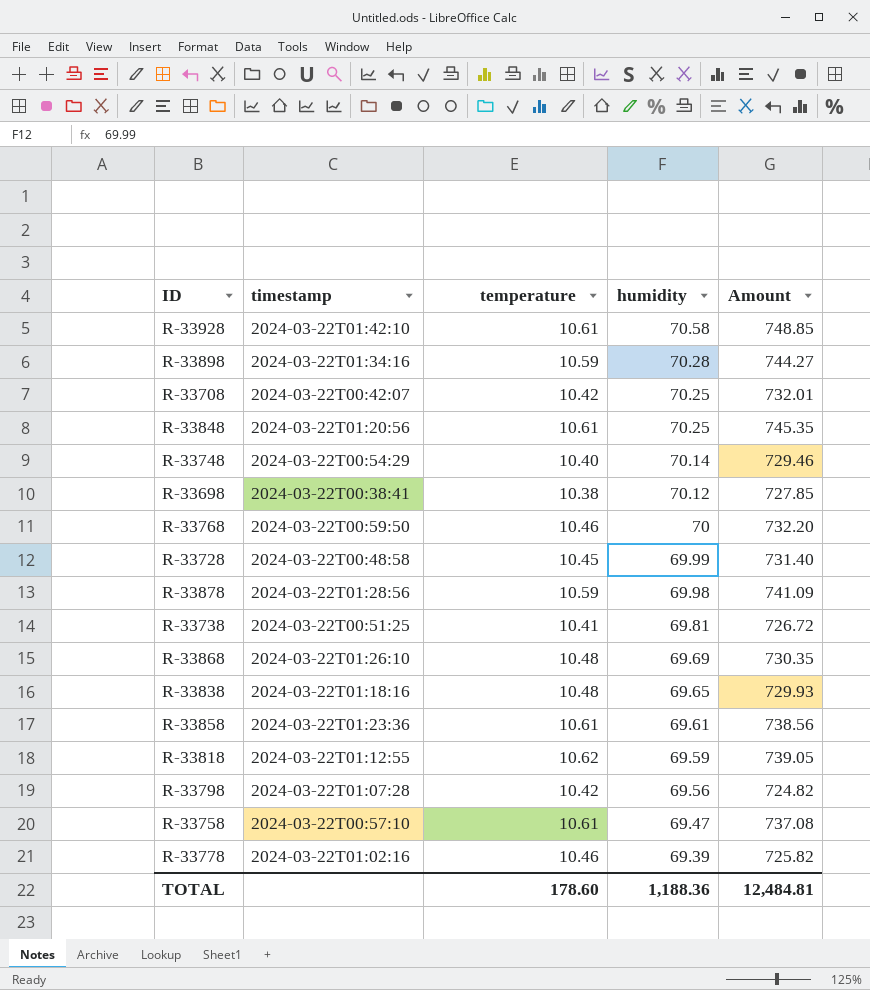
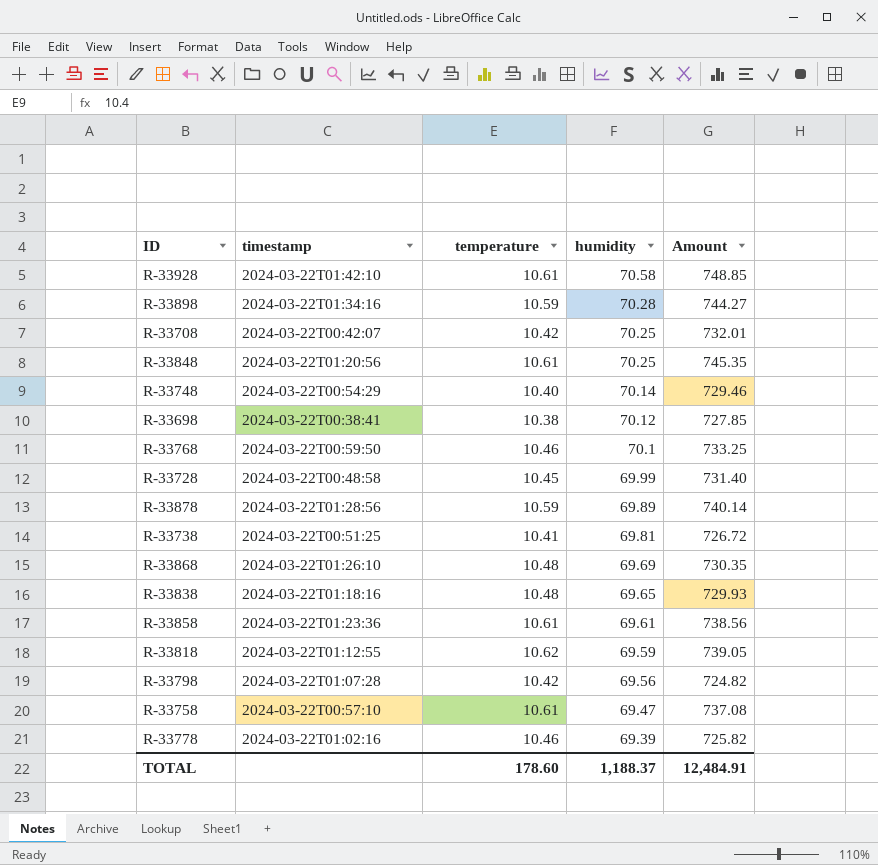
R-33768 | humidity: 70 -> 70.1
R-33768 | Amount: 732.20 -> 733.25
R-33878 | humidity: 69.98 -> 69.89
R-33878 | Amount: 741.09 -> 740.14
TOTAL | humidity: 1,188.36 -> 1,188.37
TOTAL | Amount: 12,484.81 -> 12,484.91

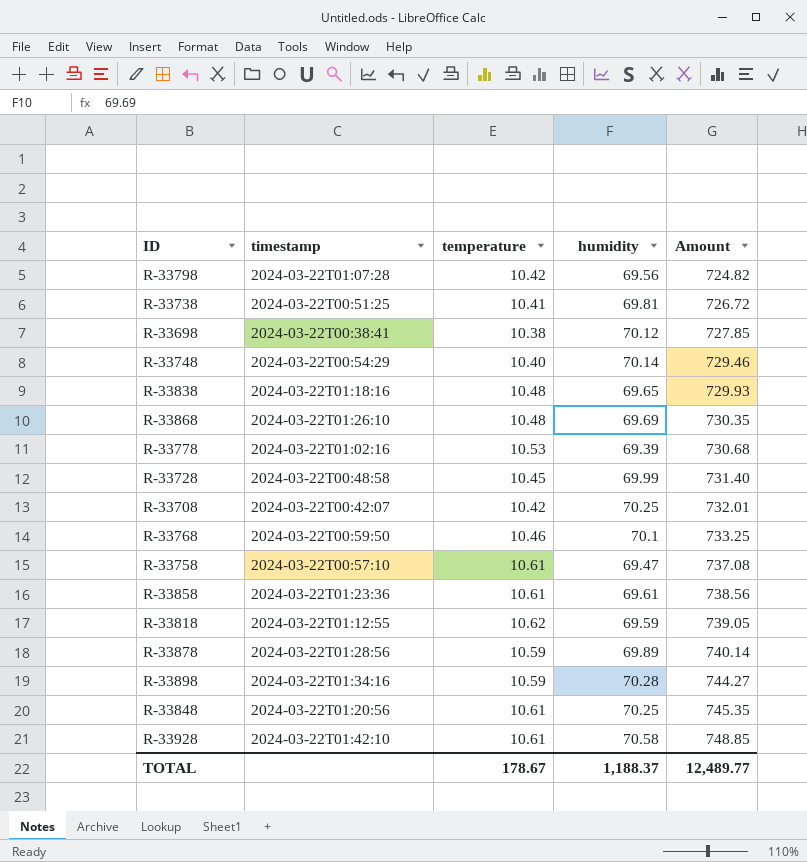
row order: humidity descending -> Amount ascending
R-33778 | temperature: 10.46 -> 10.53
R-33778 | Amount: 725.82 -> 730.68
TOTAL | temperature: 178.60 -> 178.67
TOTAL | Amount: 12,484.91 -> 12,489.77

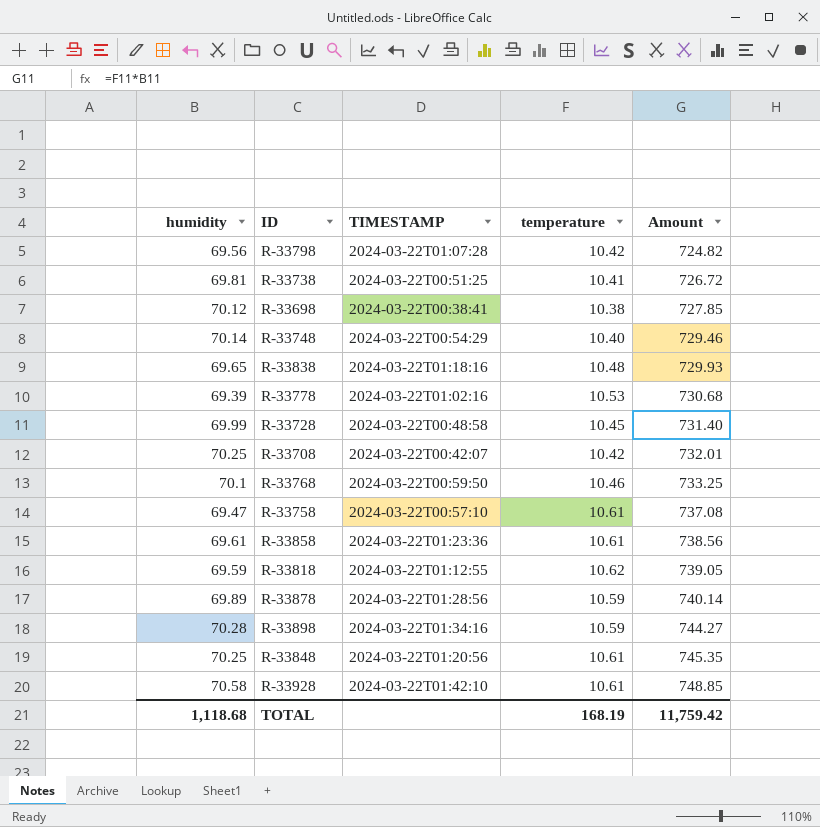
column humidity | position: 4 -> 1
column name: timestamp -> TIMESTAMP
row R-33868: 2024-03-22T01:26:10 | 10.48 | 69.69 | 730.35 -> none
TOTAL | humidity: 1,188.37 -> 1,118.68
TOTAL | temperature: 178.67 -> 168.19
TOTAL | Amount: 12,489.77 -> 11,759.42

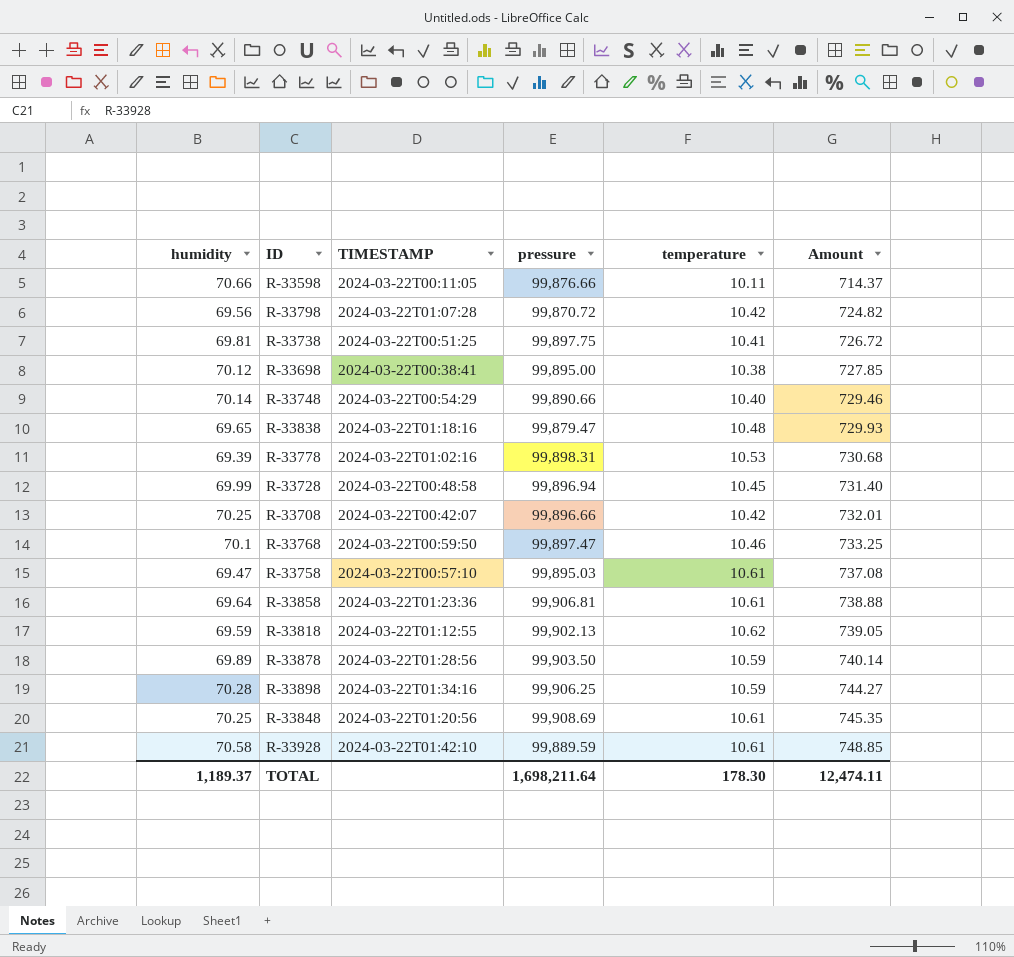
column pressure | position: none -> 4
row R-33598: none -> 70.66 | 2024-03-22T00:11:05 | 99,876.66 | 10.11 | 714.37
R-33858 | humidity: 69.61 -> 69.64
R-33858 | Amount: 738.56 -> 738.88
TOTAL | humidity: 1,118.68 -> 1,189.37
TOTAL | temperature: 168.19 -> 178.30
TOTAL | Amount: 11,759.42 -> 12,474.11

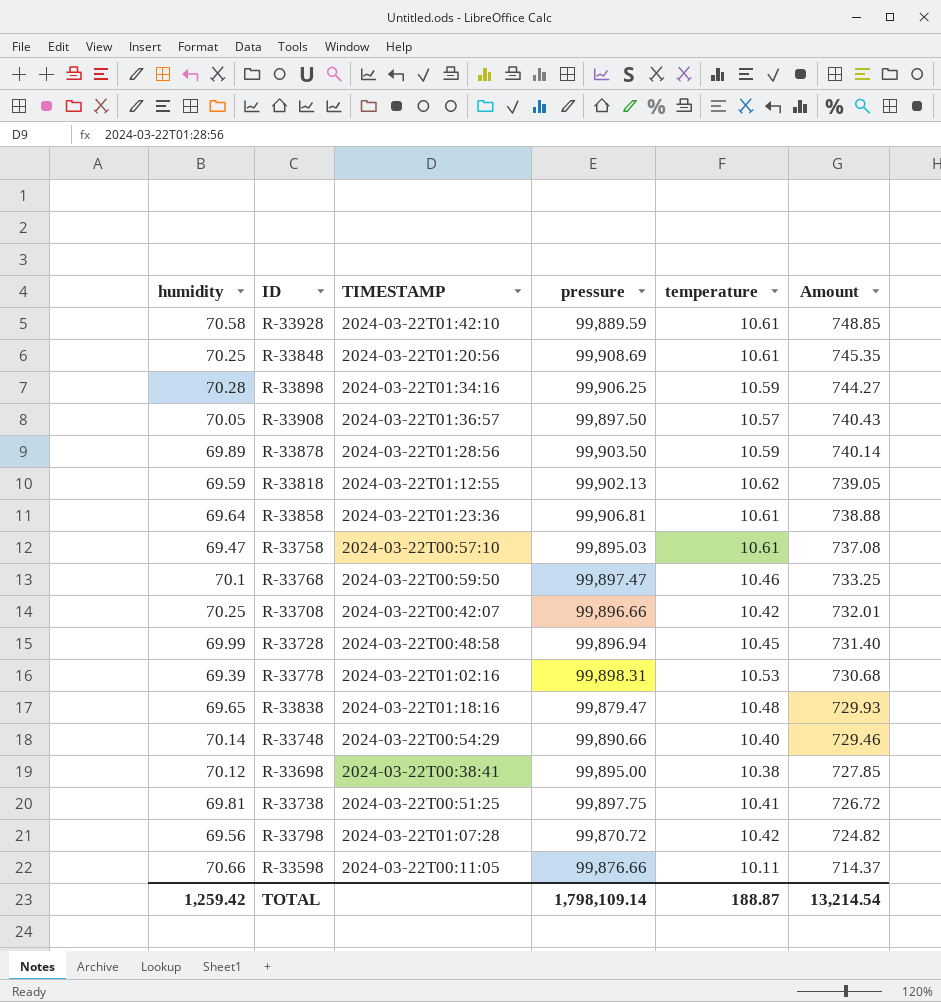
row order: Amount ascending -> Amount descending
row R-33908: none -> 70.05 | 2024-03-22T01:36:57 | 99,897.50 | 10.57 | 740.43
TOTAL | humidity: 1,189.37 -> 1,259.42
TOTAL | pressure: 1,698,211.64 -> 1,798,109.14
TOTAL | temperature: 178.30 -> 188.87
TOTAL | Amount: 12,474.11 -> 13,214.54

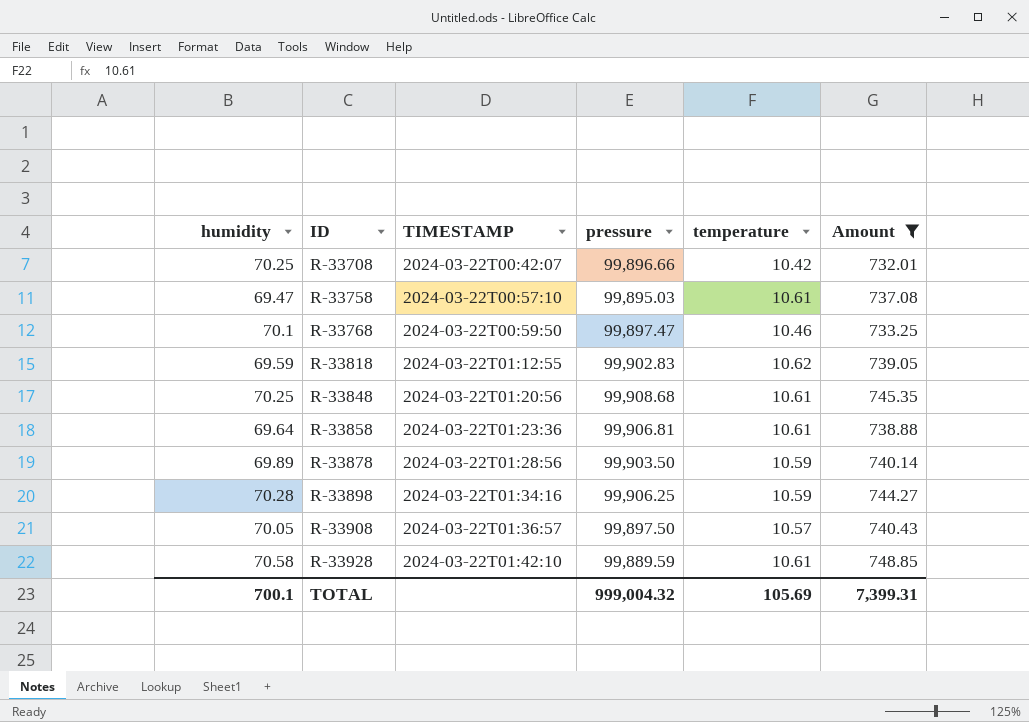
filter: none -> Amount >= 732.01
row order: Amount descending -> ID ascending
R-33818 | pressure: 99,902.13 -> 99,902.83
R-33848 | pressure: 99,908.69 -> 99,908.68
TOTAL | humidity: 1,259.42 -> 700.1
TOTAL | pressure: 1,798,109.14 -> 999,004.32
TOTAL | temperature: 188.87 -> 105.69
TOTAL | Amount: 13,214.54 -> 7,399.31

